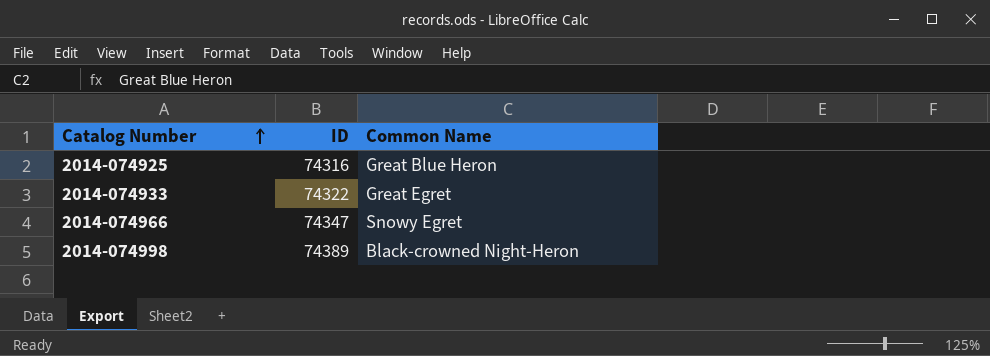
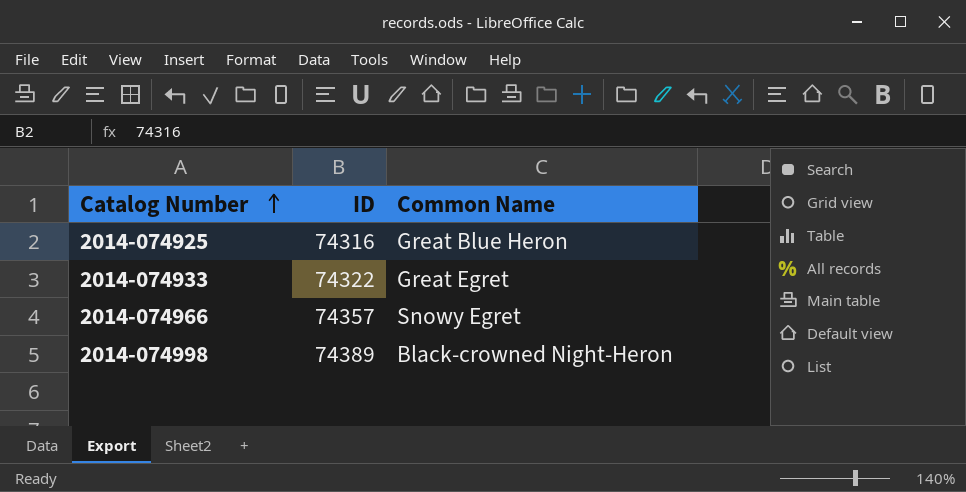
2014-074966 | ID: 74347 -> 74357

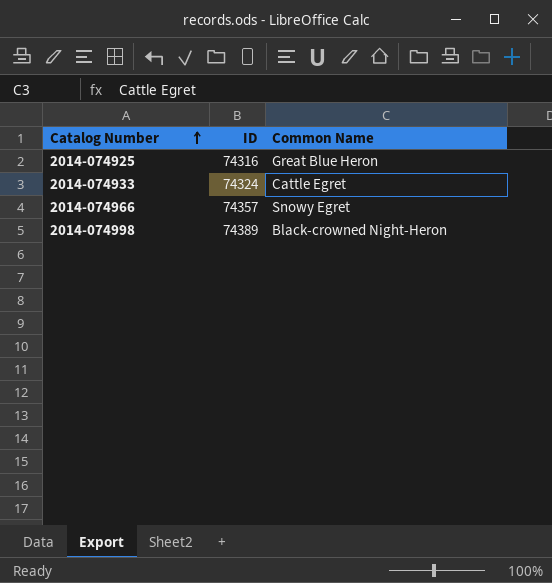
2014-074933 | ID: 74322 -> 74324
2014-074933 | Common Name: Great Egret -> Cattle Egret

